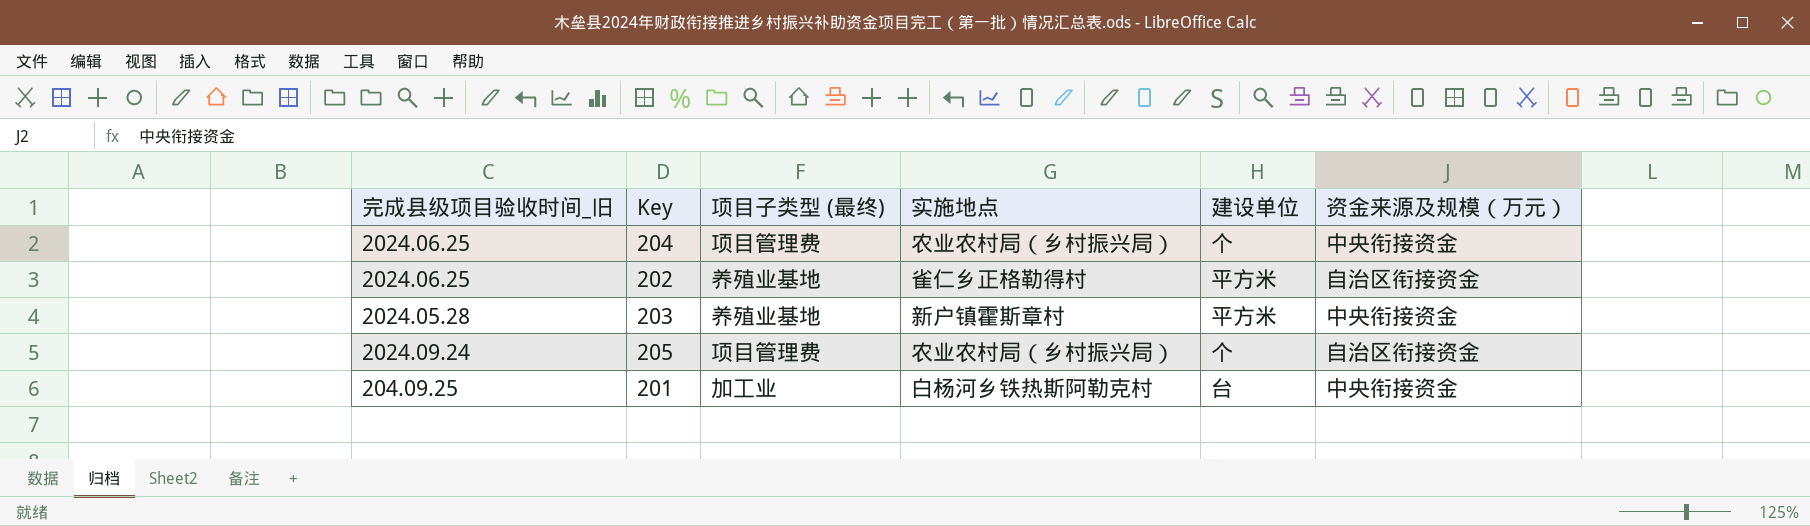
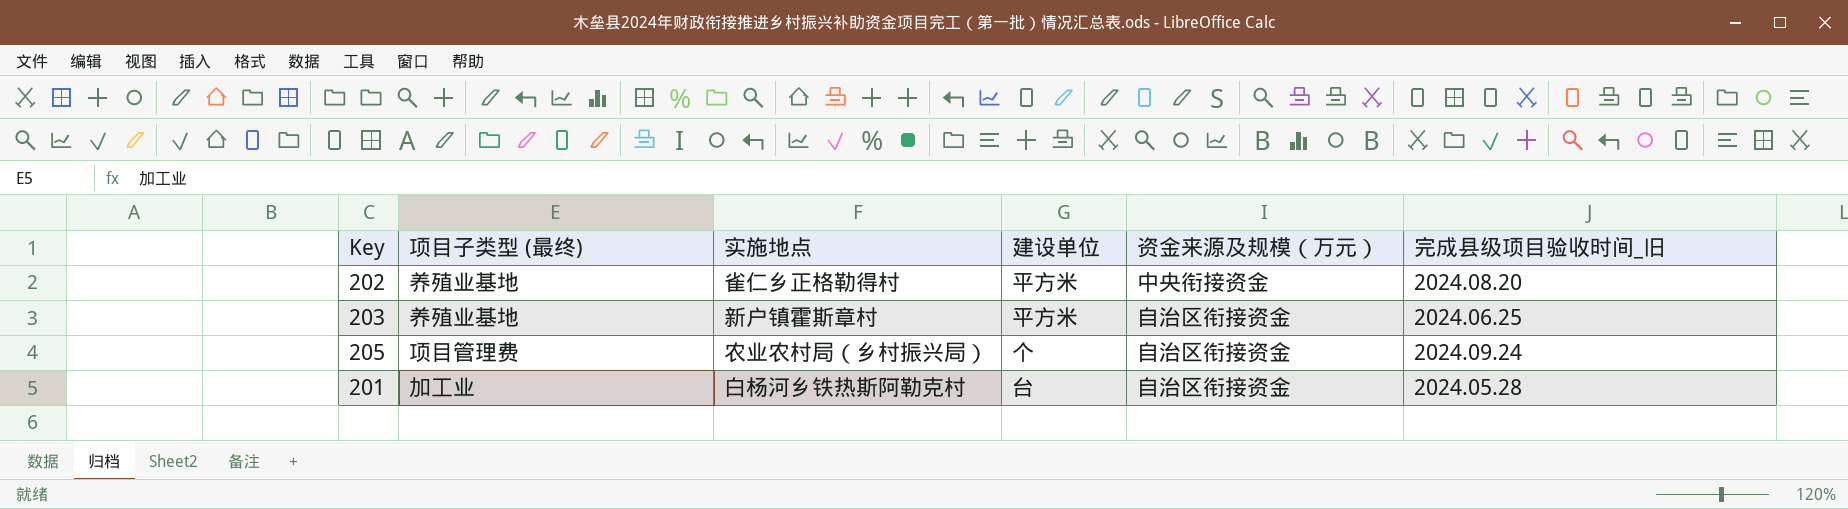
column 完成县级项目验收时间_旧 | position: 1 -> 6
row 204: 2024.06.25 | 项目管理费 | 农业农村局（乡村振兴局） | 个 | 中央衔接资金 -> none
202 | 资金来源及规模（万元）: 自治区衔接资金 -> 中央衔接资金
202 | 完成县级项目验收时间_旧: 2024.06.25 -> 2024.08.20
203 | 资金来源及规模（万元）: 中央衔接资金 -> 自治区衔接资金
203 | 完成县级项目验收时间_旧: 2024.05.28 -> 2024.06.25
201 | 资金来源及规模（万元）: 中央衔接资金 -> 自治区衔接资金
201 | 完成县级项目验收时间_旧: 204.09.25 -> 2024.05.28

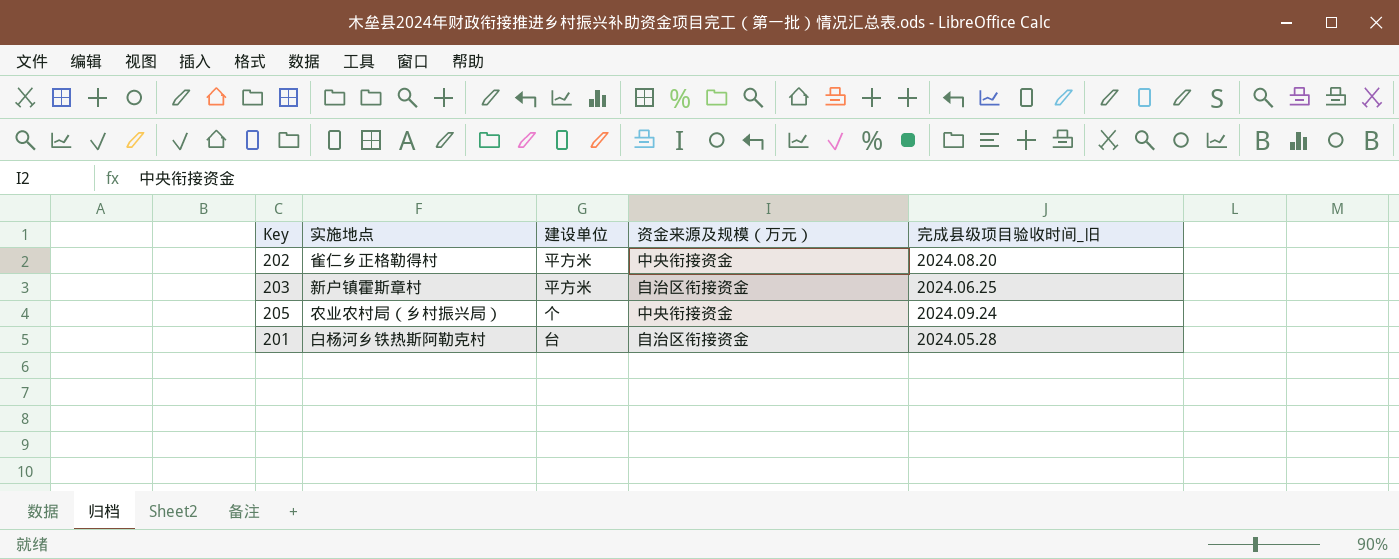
column 项目子类型 (最终) | position: 2 -> none
205 | 资金来源及规模（万元）: 自治区衔接资金 -> 中央衔接资金

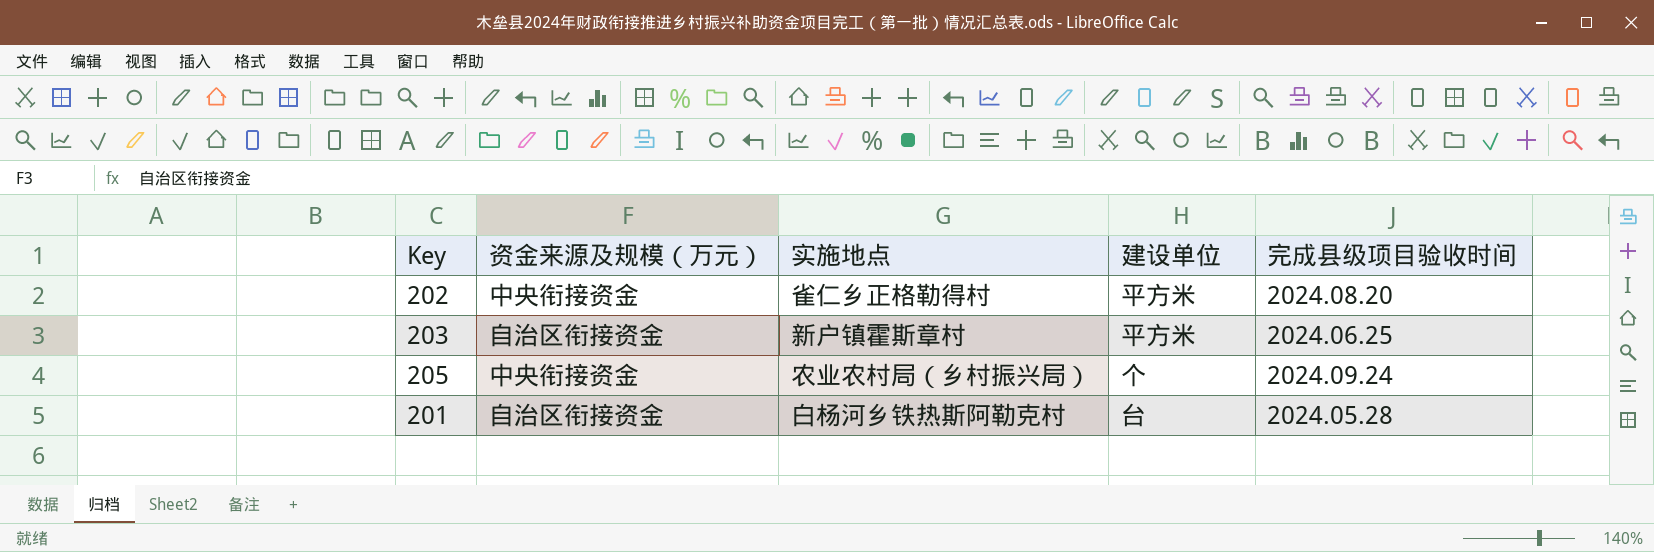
column 资金来源及规模（万元） | position: 4 -> 2
column name: 完成县级项目验收时间_旧 -> 完成县级项目验收时间

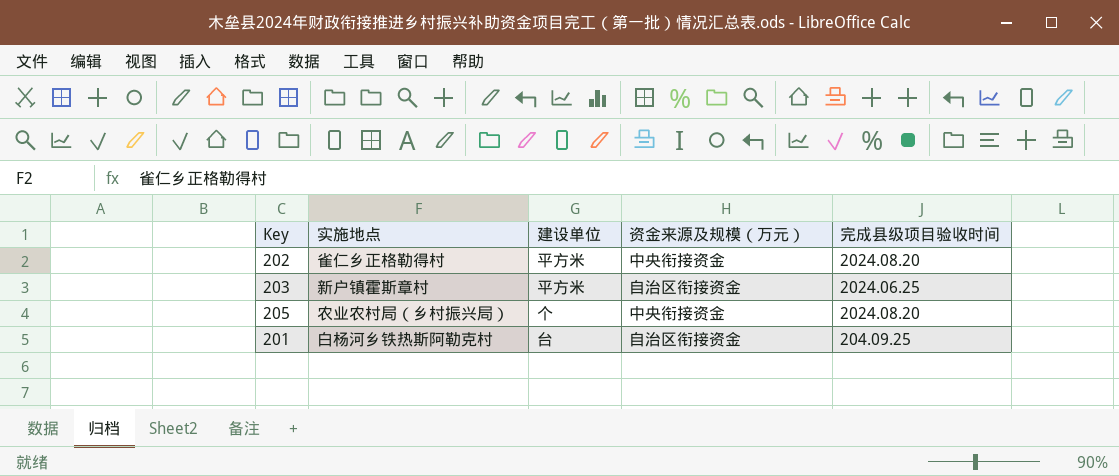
column 资金来源及规模（万元） | position: 2 -> 4
205 | 完成县级项目验收时间: 2024.09.24 -> 2024.08.20
201 | 完成县级项目验收时间: 2024.05.28 -> 204.09.25

